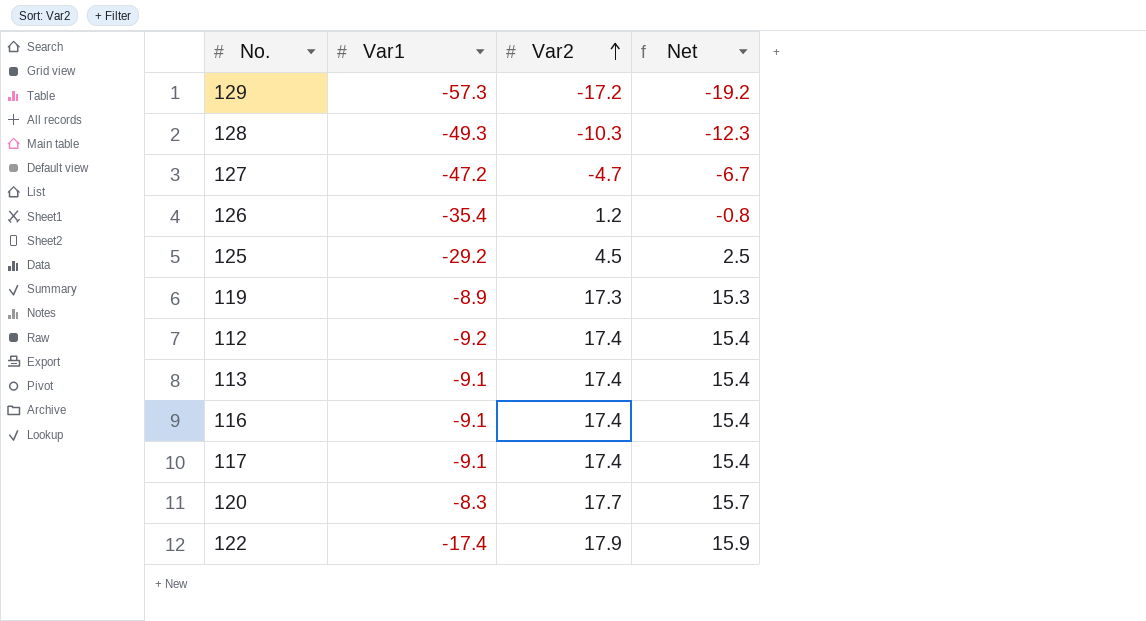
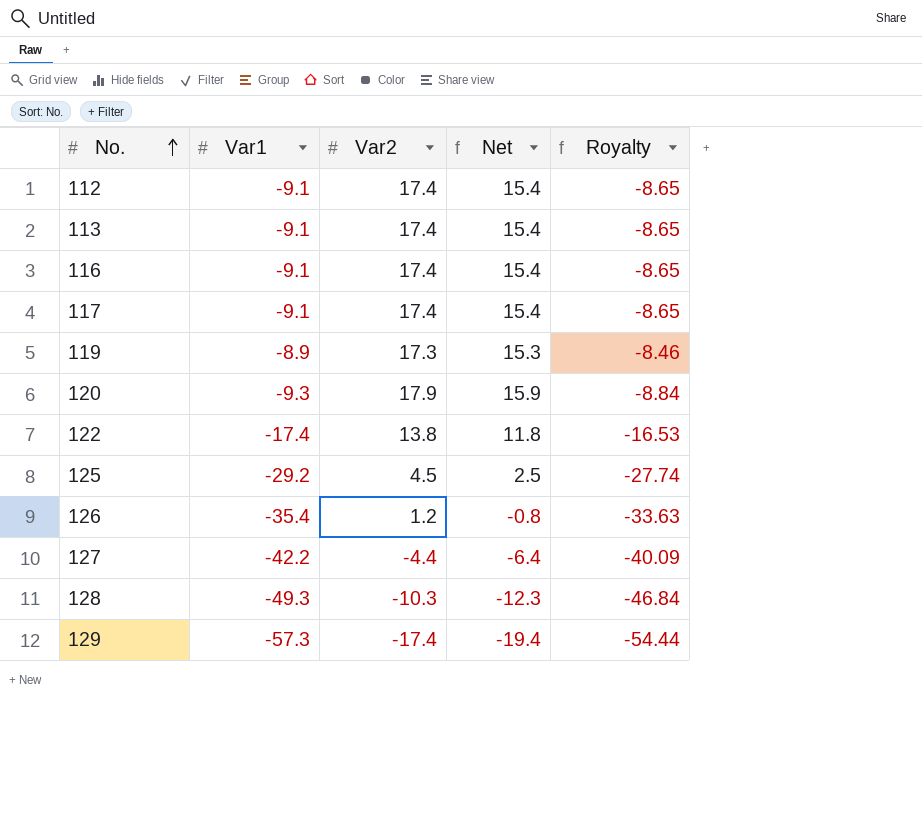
row order: Var2 ascending -> No. ascending
column Royalty | formula: none -> [Var1] * 0.95
112 | Var1: -9.2 -> -9.1
120 | Var1: -8.3 -> -9.3
120 | Var2: 17.7 -> 17.9
120 | Net: 15.7 -> 15.9
122 | Var2: 17.9 -> 13.8
122 | Net: 15.9 -> 11.8
127 | Var1: -47.2 -> -42.2
127 | Var2: -4.7 -> -4.4
127 | Net: -6.7 -> -6.4
129 | Var2: -17.2 -> -17.4
129 | Net: -19.2 -> -19.4

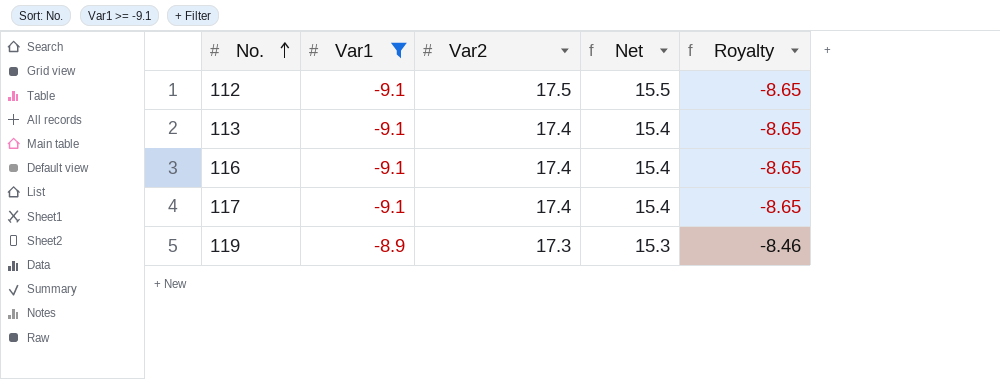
filter: none -> Var1 >= -9.1
112 | Var2: 17.4 -> 17.5
112 | Net: 15.4 -> 15.5

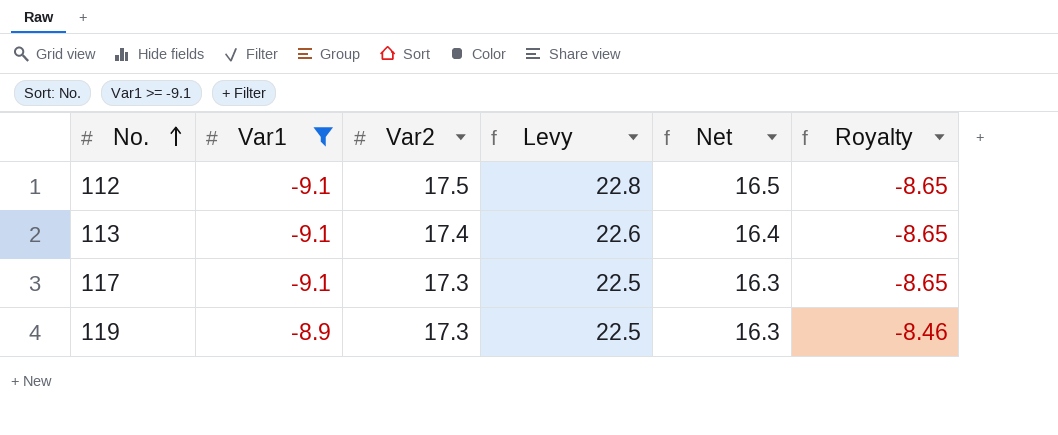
column Levy | formula: none -> [Var2] * 1.3
column Net | formula: [Var2] - 2 -> [Var2] - 1
row 116: -9.1 | 17.4 | 15.4 | -8.65 -> none
117 | Var2: 17.4 -> 17.3

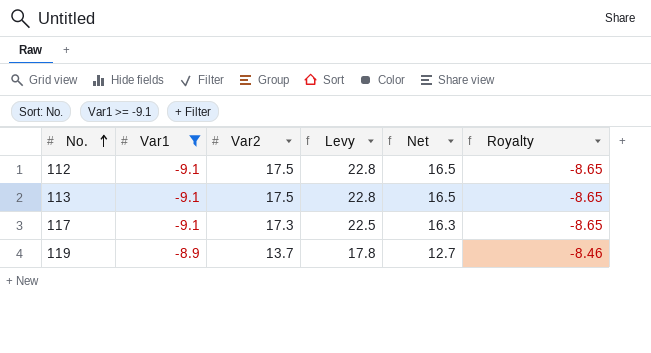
113 | Var2: 17.4 -> 17.5
113 | Levy: 22.6 -> 22.8
113 | Net: 16.4 -> 16.5
119 | Var2: 17.3 -> 13.7
119 | Levy: 22.5 -> 17.8
119 | Net: 16.3 -> 12.7

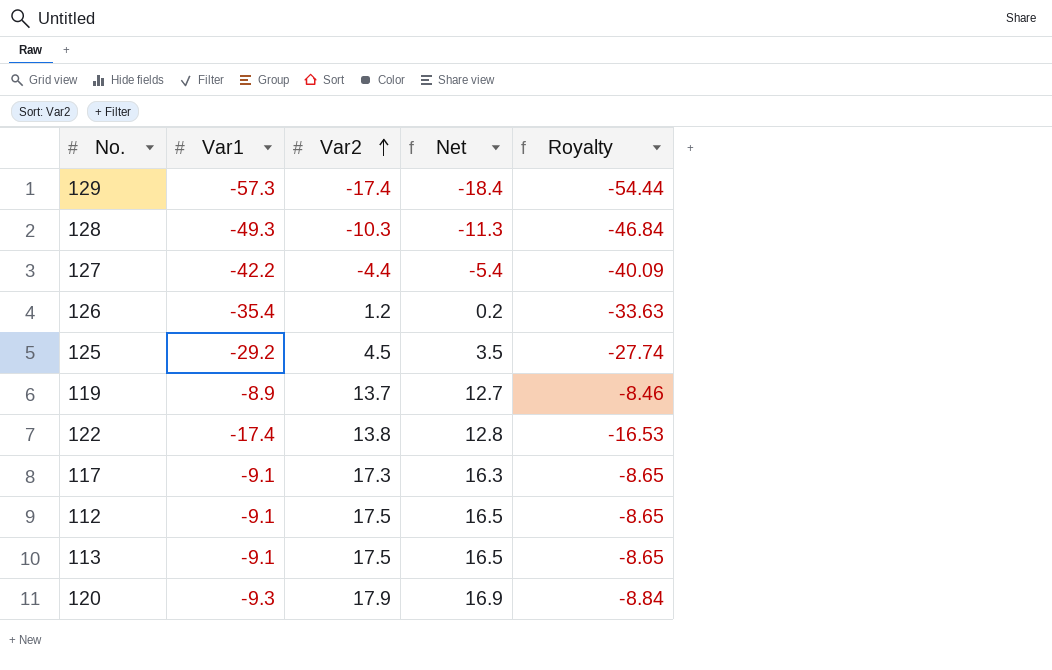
filter: Var1 >= -9.1 -> none
row order: No. ascending -> Var2 ascending
column Levy | formula: [Var2] * 1.3 -> none

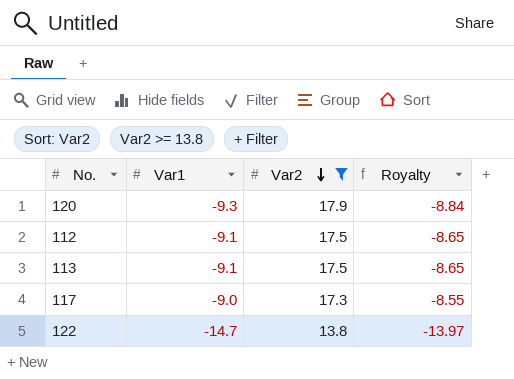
filter: none -> Var2 >= 13.8
row order: Var2 ascending -> Var2 descending
column Net | formula: [Var2] - 1 -> none
117 | Var1: -9.1 -> -9.0
117 | Royalty: -8.65 -> -8.55
122 | Var1: -17.4 -> -14.7
122 | Royalty: -16.53 -> -13.97

